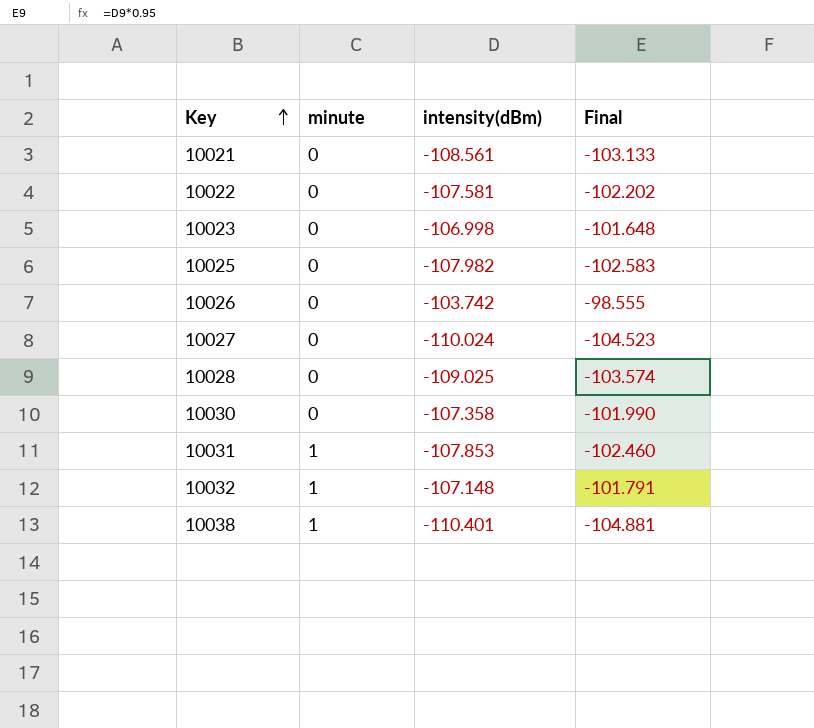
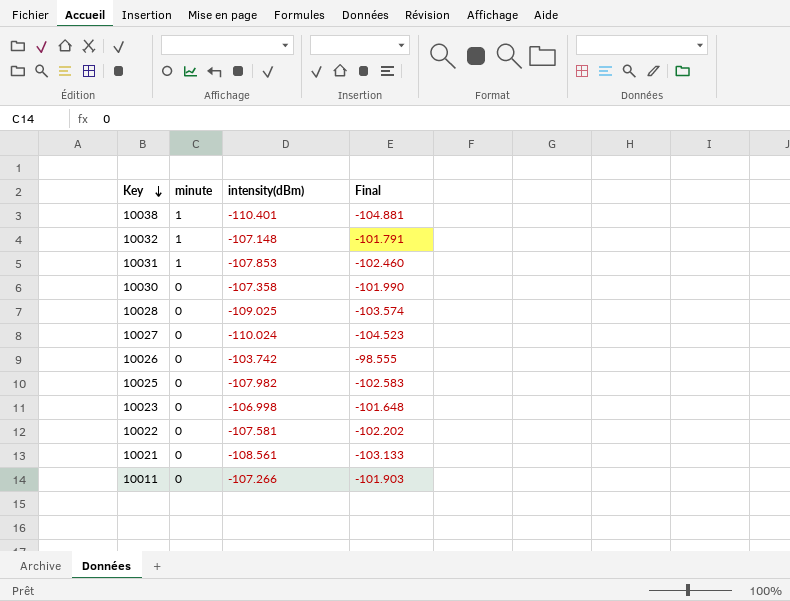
row order: Key ascending -> Key descending
row 10011: none -> 0 | -107.266 | -101.903

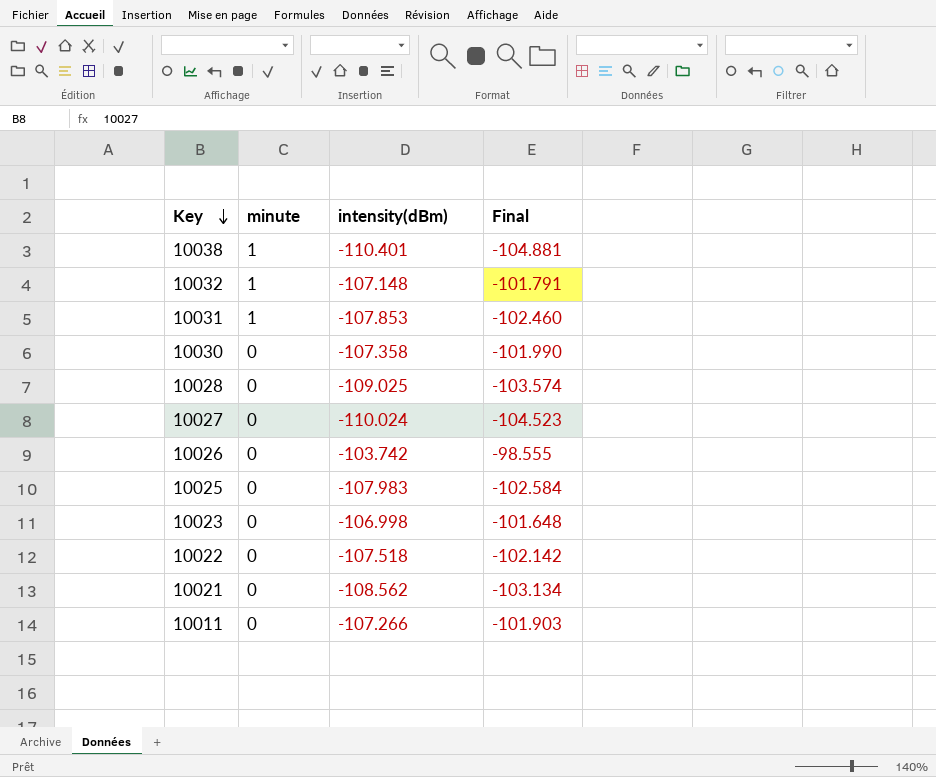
10025 | intensity(dBm): -107.982 -> -107.983
10025 | Final: -102.583 -> -102.584
10022 | intensity(dBm): -107.581 -> -107.518
10022 | Final: -102.202 -> -102.142
10021 | intensity(dBm): -108.561 -> -108.562
10021 | Final: -103.133 -> -103.134

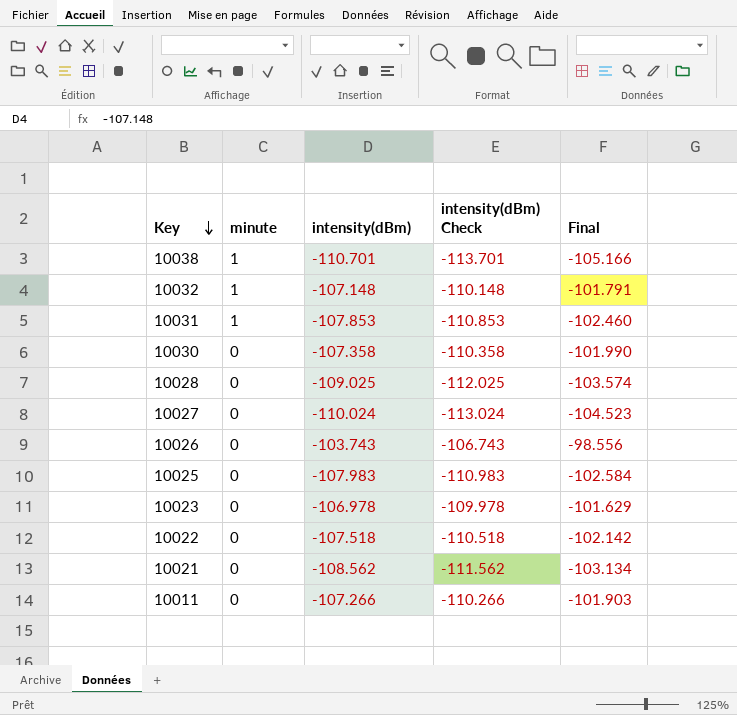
column intensity(dBm) Check | formula: none -> [intensity(dBm)] - 3
10038 | intensity(dBm): -110.401 -> -110.701
10038 | Final: -104.881 -> -105.166
10026 | intensity(dBm): -103.742 -> -103.743
10026 | Final: -98.555 -> -98.556
10023 | intensity(dBm): -106.998 -> -106.978
10023 | Final: -101.648 -> -101.629

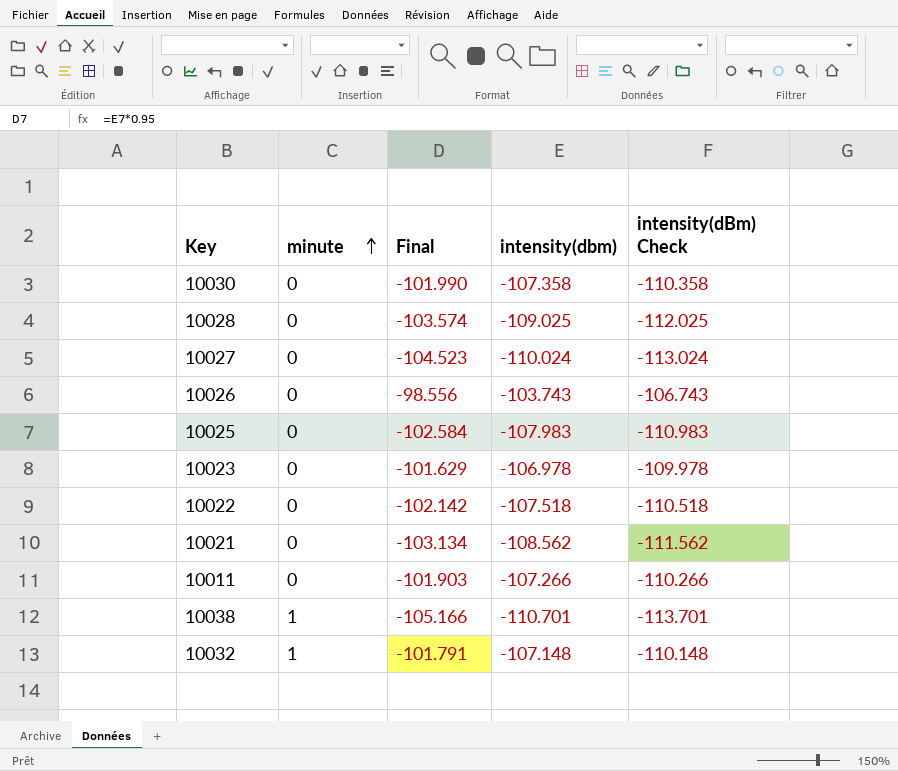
row order: Key descending -> minute ascending
column Final | position: 5 -> 3
column name: intensity(dBm) -> intensity(dbm)
row 10031: 1 | -107.853 | -110.853 | -102.460 -> none

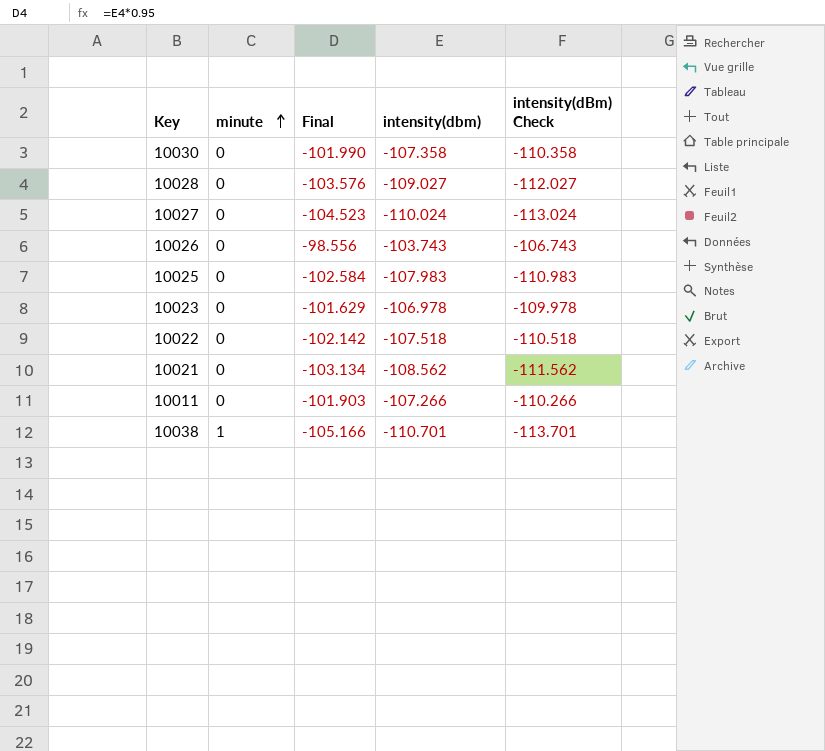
row 10032: 1 | -101.791 | -107.148 | -110.148 -> none
10028 | Final: -103.574 -> -103.576
10028 | intensity(dbm): -109.025 -> -109.027
10028 | intensity(dBm) Check: -112.025 -> -112.027

